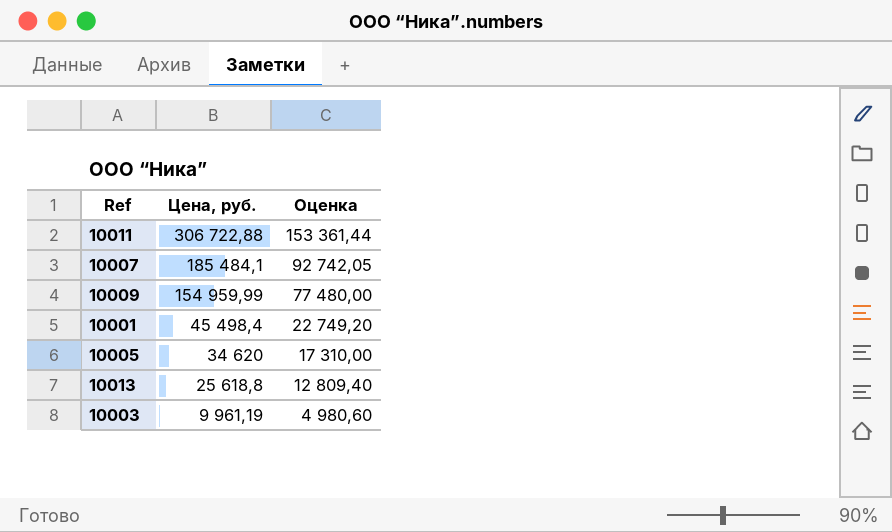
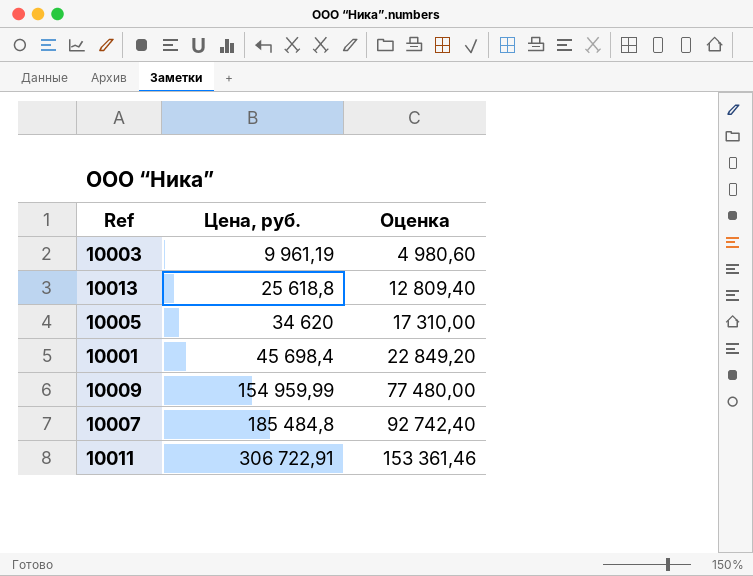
row order: Цена, руб. descending -> Цена, руб. ascending
10001 | Цена, руб.: 45 498,4 -> 45 698,4
10001 | Оценка: 22 749,20 -> 22 849,20
10007 | Цена, руб.: 185 484,1 -> 185 484,8
10007 | Оценка: 92 742,05 -> 92 742,40
10011 | Цена, руб.: 306 722,88 -> 306 722,91
10011 | Оценка: 153 361,44 -> 153 361,46

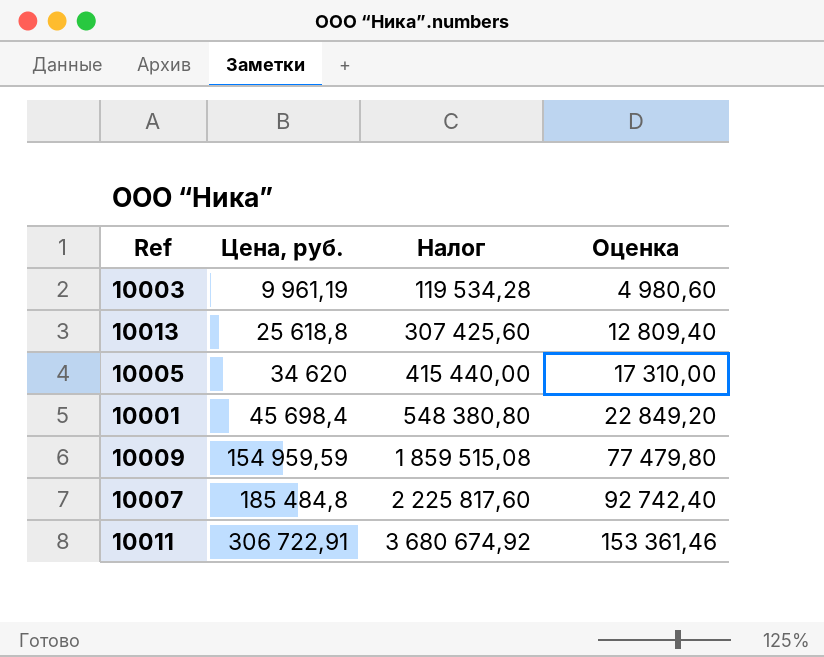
column Налог | formula: none -> [Цена, руб.] * 12
10009 | Цена, руб.: 154 959,99 -> 154 959,59
10009 | Оценка: 77 480,00 -> 77 479,80

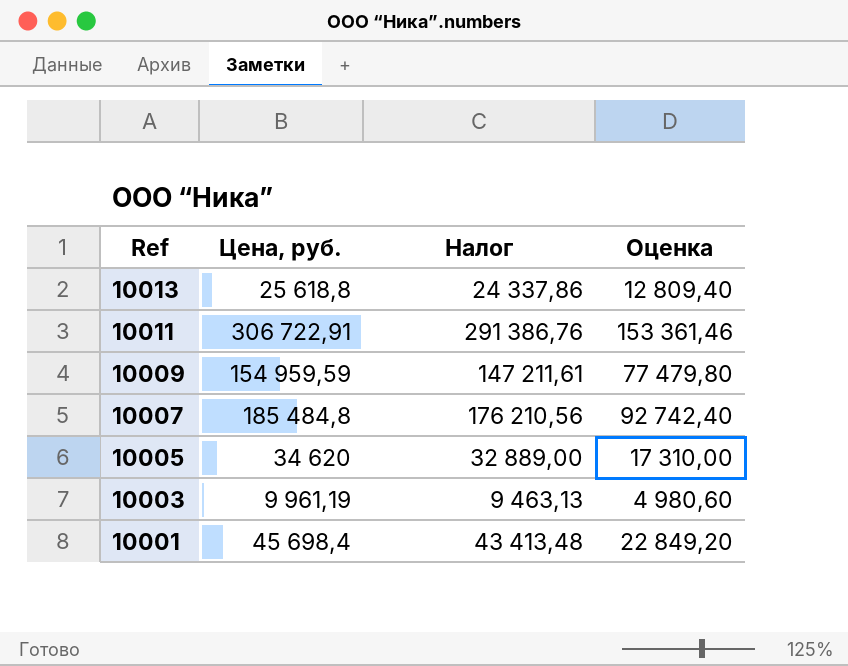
row order: Цена, руб. ascending -> Ref descending
column Налог | formula: [Цена, руб.] * 12 -> [Цена, руб.] * 0,95

